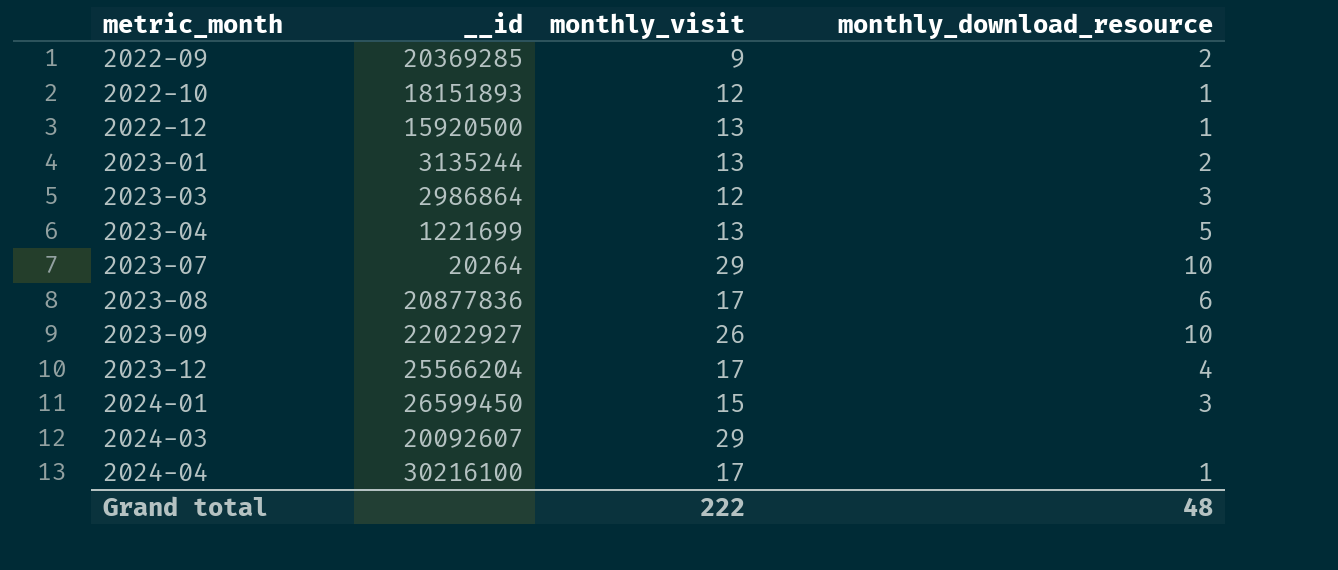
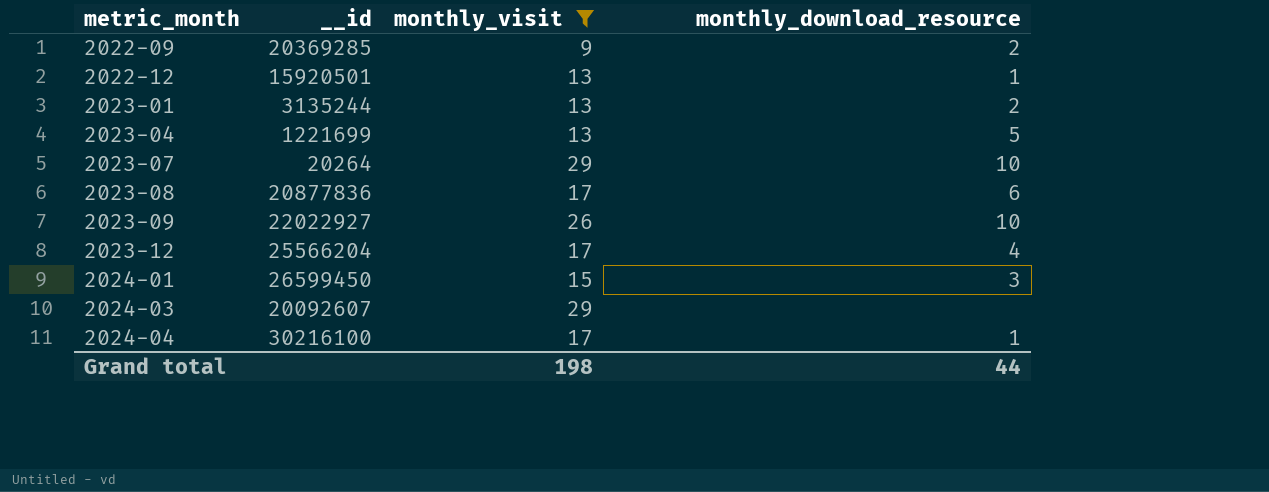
filter: none -> monthly_visit != 12
2022-12 | __id: 15920500 -> 15920501
Grand total | monthly_visit: 222 -> 198
Grand total | monthly_download_resource: 48 -> 44

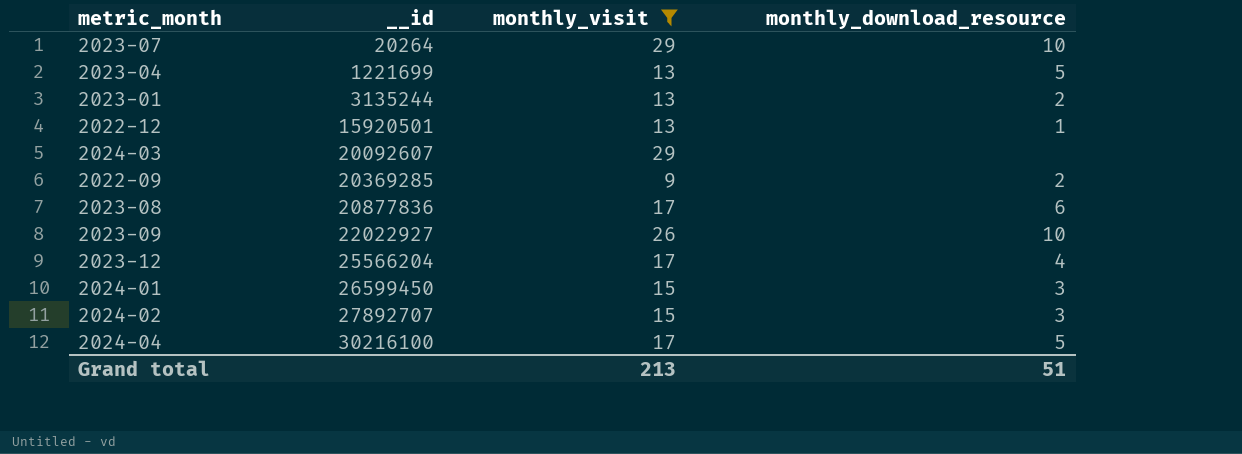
row order: metric_month ascending -> __id ascending
row 2024-02: none -> 27892707 | 15 | 3
2024-04 | monthly_download_resource: 1 -> 5
Grand total | monthly_visit: 198 -> 213
Grand total | monthly_download_resource: 44 -> 51

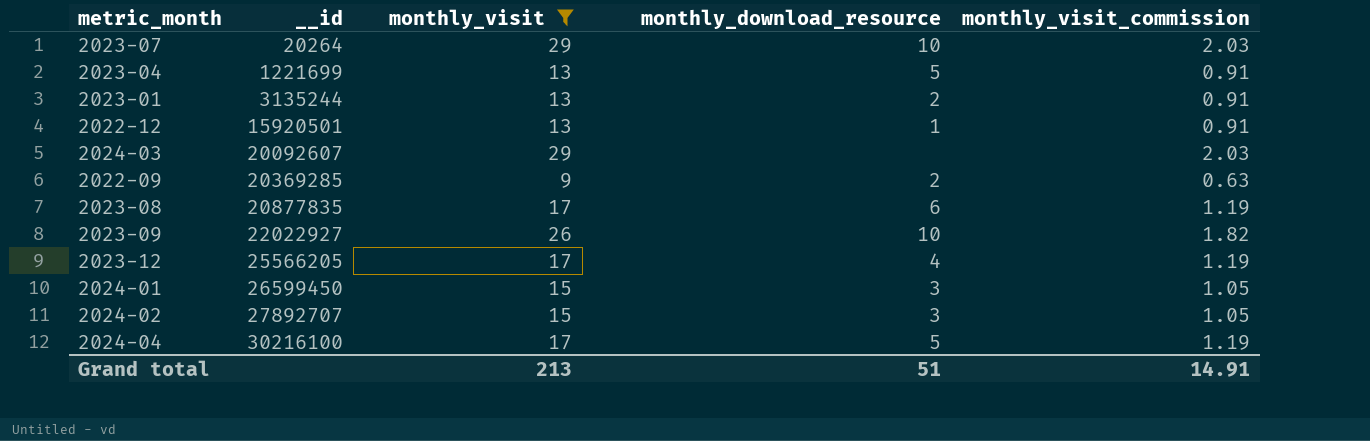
column monthly_visit_commission | formula: none -> [monthly_visit] * 0.07
2023-08 | __id: 20877836 -> 20877835
2023-12 | __id: 25566204 -> 25566205

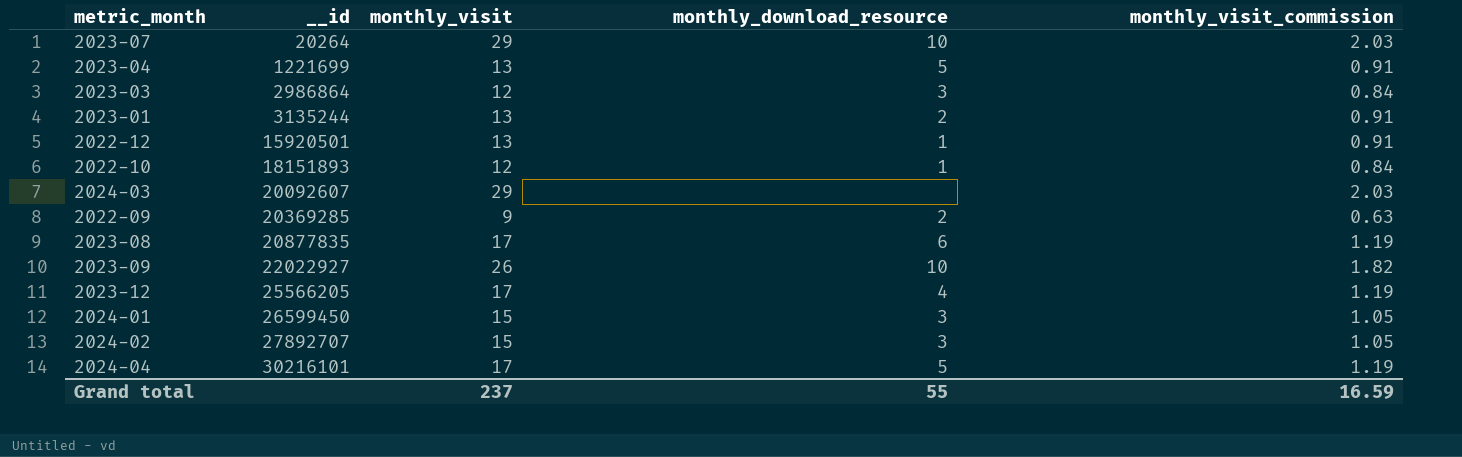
filter: monthly_visit != 12 -> none
2024-04 | __id: 30216100 -> 30216101
Grand total | monthly_visit: 213 -> 237
Grand total | monthly_download_resource: 51 -> 55
Grand total | monthly_visit_commission: 14.91 -> 16.59

